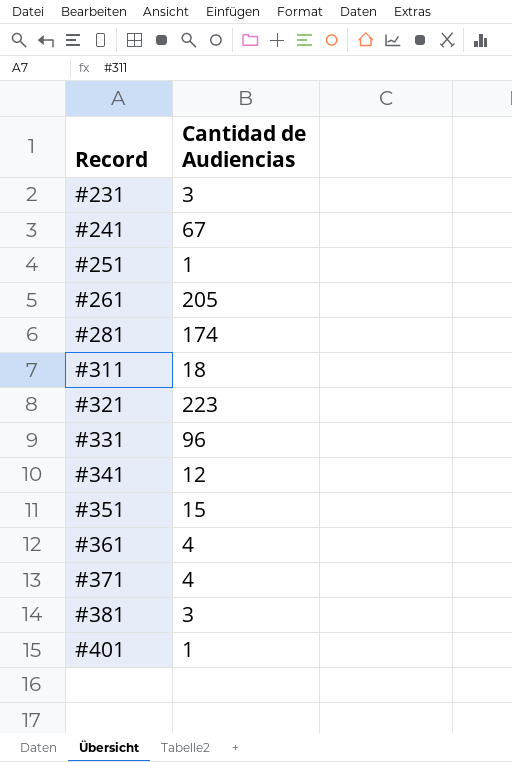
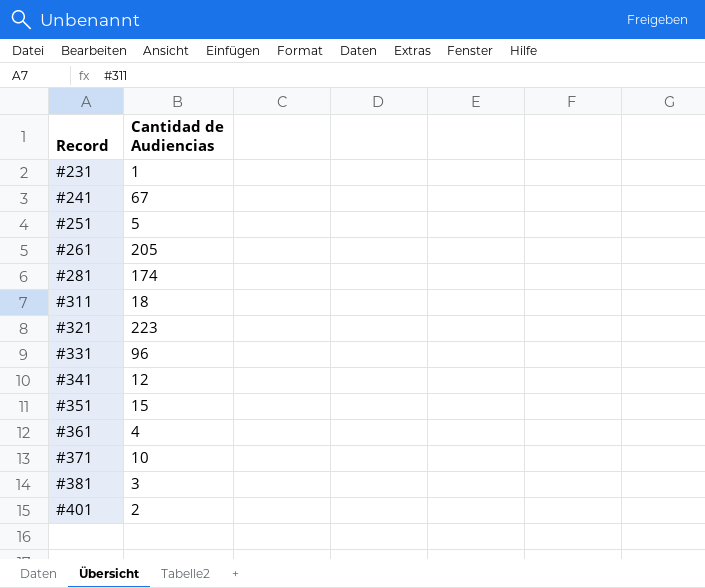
#231 | Cantidad de Audiencias: 3 -> 1
#251 | Cantidad de Audiencias: 1 -> 5
#371 | Cantidad de Audiencias: 4 -> 10
#401 | Cantidad de Audiencias: 1 -> 2

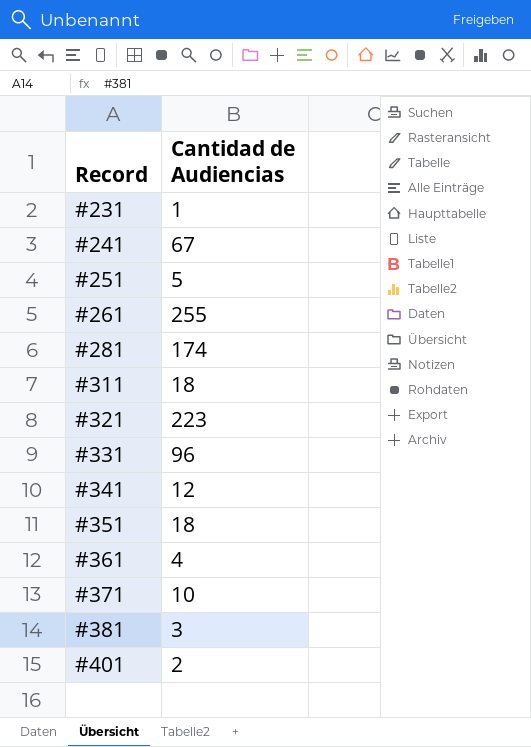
#261 | Cantidad de Audiencias: 205 -> 255
#351 | Cantidad de Audiencias: 15 -> 18

